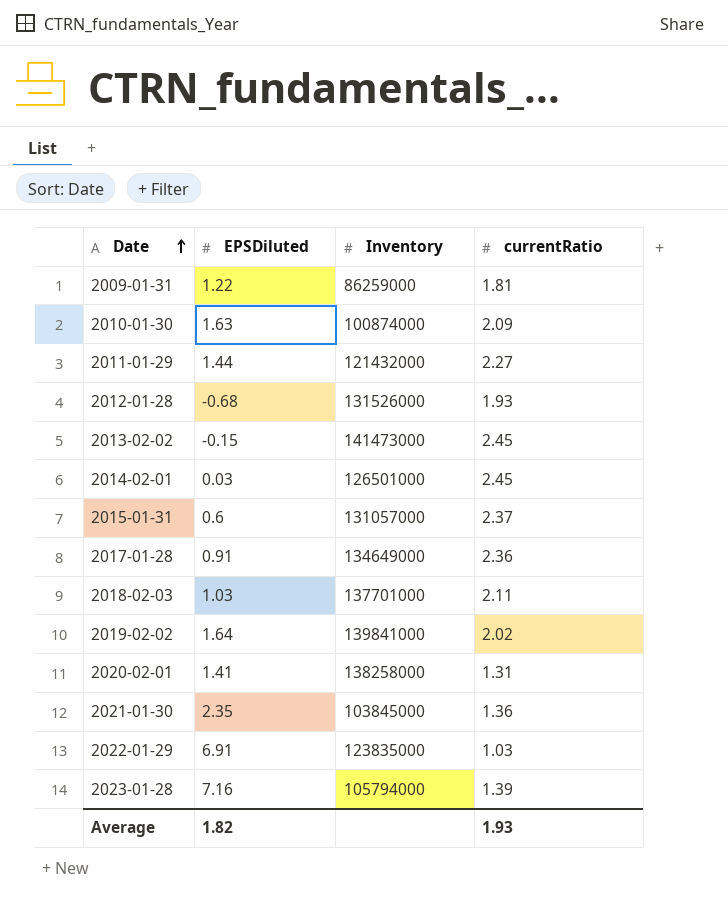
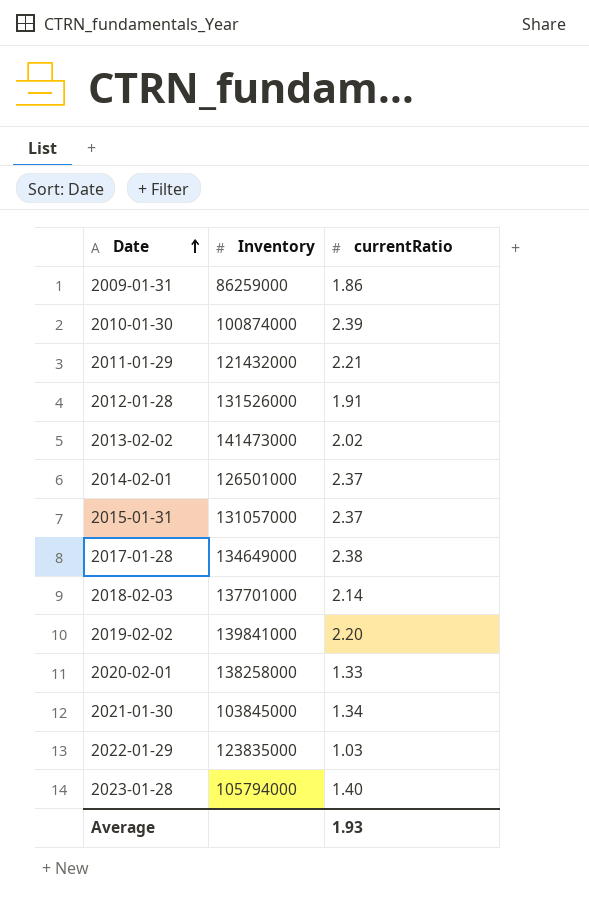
column EPSDiluted | position: 2 -> none
2009-01-31 | currentRatio: 1.81 -> 1.86
2010-01-30 | currentRatio: 2.09 -> 2.39
2011-01-29 | currentRatio: 2.27 -> 2.21
2012-01-28 | currentRatio: 1.93 -> 1.91
2013-02-02 | currentRatio: 2.45 -> 2.02
2014-02-01 | currentRatio: 2.45 -> 2.37
2017-01-28 | currentRatio: 2.36 -> 2.38
2018-02-03 | currentRatio: 2.11 -> 2.14
2019-02-02 | currentRatio: 2.02 -> 2.20
2020-02-01 | currentRatio: 1.31 -> 1.33
2021-01-30 | currentRatio: 1.36 -> 1.34
2023-01-28 | currentRatio: 1.39 -> 1.40

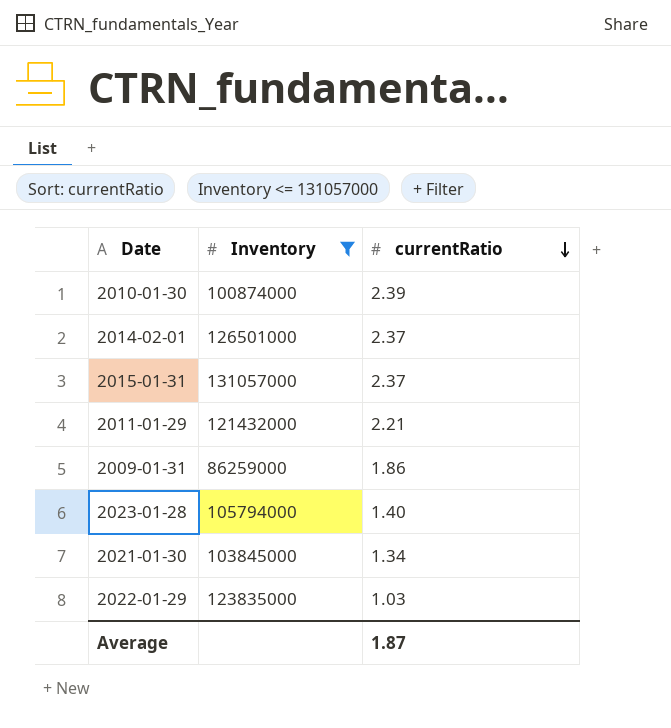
filter: none -> Inventory <= 131057000
row order: Date ascending -> currentRatio descending
Average | currentRatio: 1.93 -> 1.87

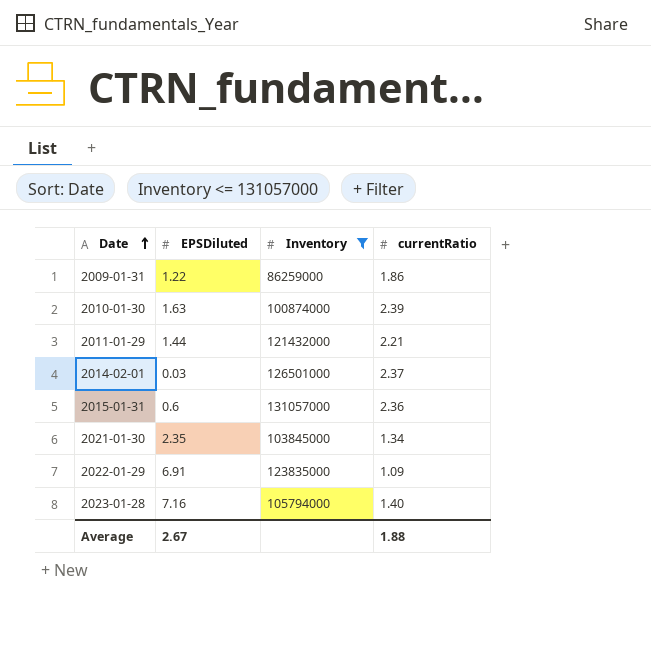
row order: currentRatio descending -> Date ascending
column EPSDiluted | position: none -> 2
2015-01-31 | currentRatio: 2.37 -> 2.36
2022-01-29 | currentRatio: 1.03 -> 1.09
Average | currentRatio: 1.87 -> 1.88

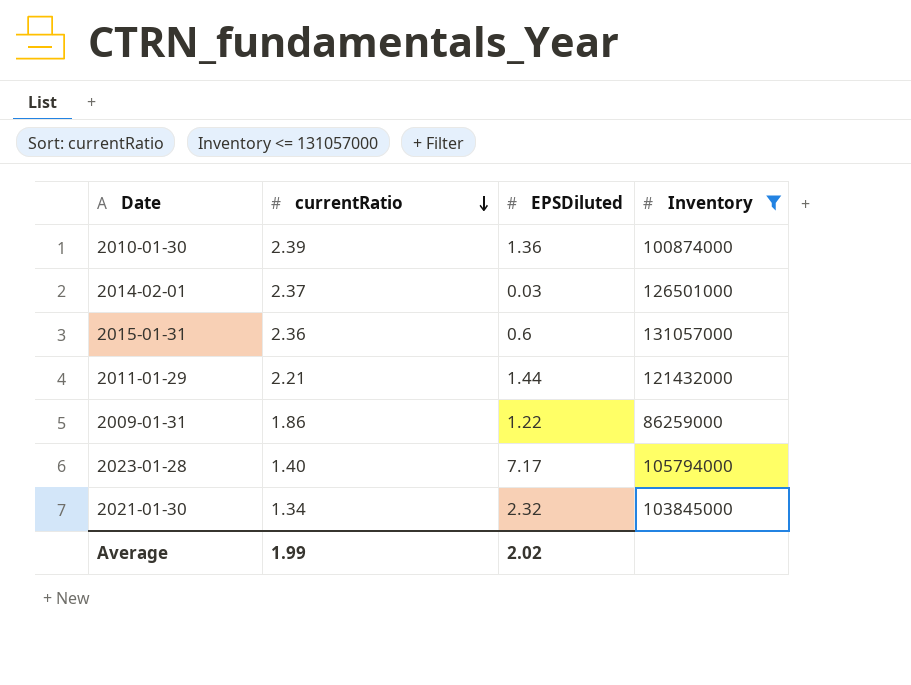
row order: Date ascending -> currentRatio descending
column currentRatio | position: 4 -> 2
row 2022-01-29: 6.91 | 123835000 | 1.09 -> none
2010-01-30 | EPSDiluted: 1.63 -> 1.36
2023-01-28 | EPSDiluted: 7.16 -> 7.17
2021-01-30 | EPSDiluted: 2.35 -> 2.32
Average | currentRatio: 1.88 -> 1.99
Average | EPSDiluted: 2.67 -> 2.02

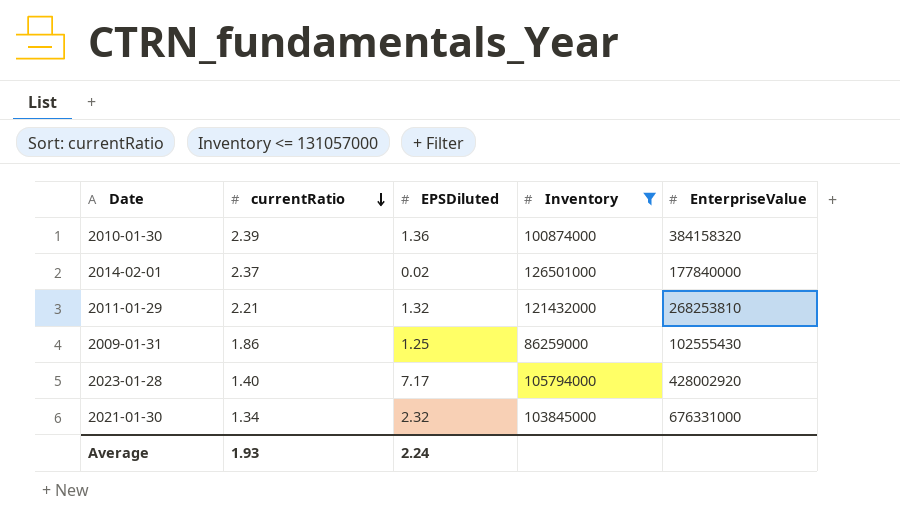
column EnterpriseValue | position: none -> 5
row 2015-01-31: 2.36 | 0.6 | 131057000 -> none
2014-02-01 | EPSDiluted: 0.03 -> 0.02
2011-01-29 | EPSDiluted: 1.44 -> 1.32
2009-01-31 | EPSDiluted: 1.22 -> 1.25
Average | currentRatio: 1.99 -> 1.93
Average | EPSDiluted: 2.02 -> 2.24

